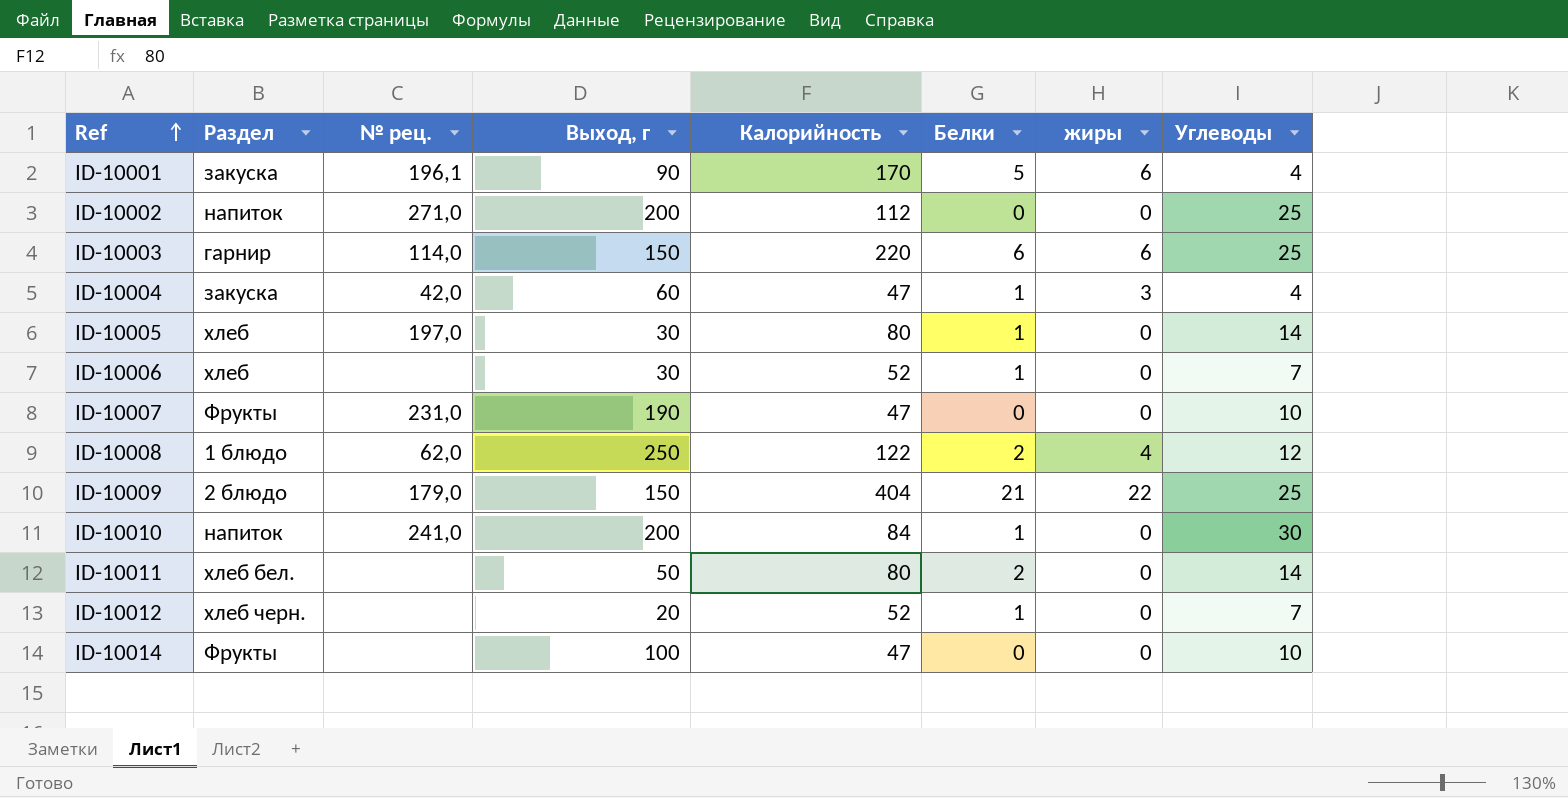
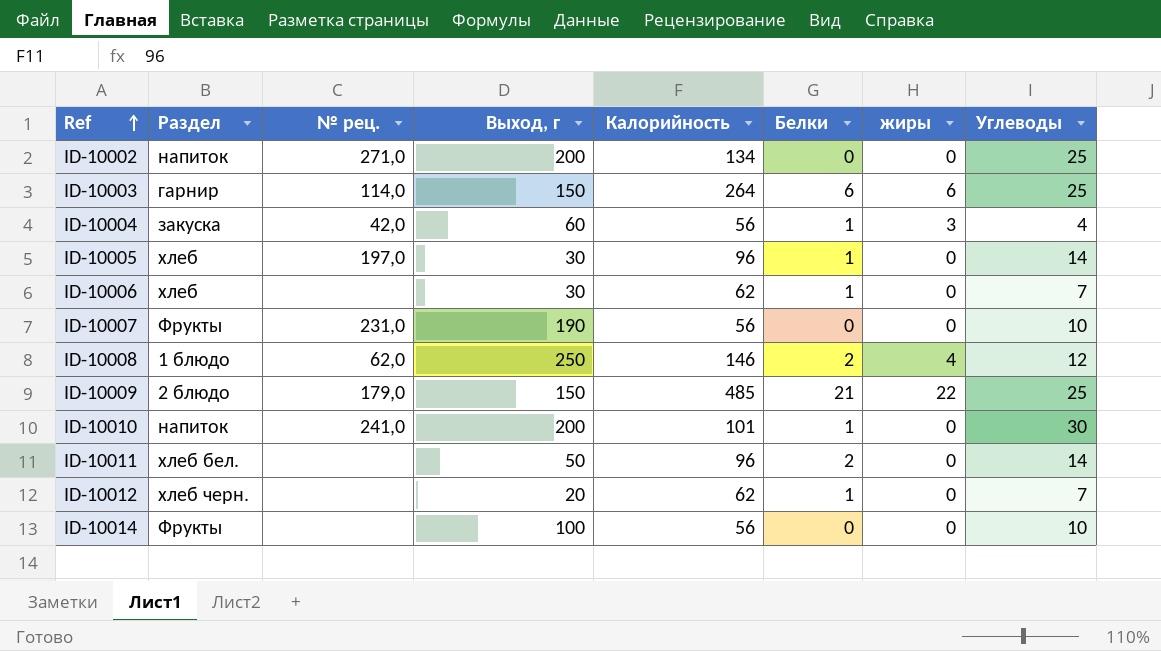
row ID-10001: закуска | 196,1 | 90 | 170 | 5 | 6 | 4 -> none
ID-10002 | Калорийность: 112 -> 134
ID-10003 | Калорийность: 220 -> 264
ID-10004 | Калорийность: 47 -> 56
ID-10005 | Калорийность: 80 -> 96
ID-10006 | Калорийность: 52 -> 62
ID-10007 | Калорийность: 47 -> 56
ID-10008 | Калорийность: 122 -> 146
ID-10009 | Калорийность: 404 -> 485
ID-10010 | Калорийность: 84 -> 101
ID-10011 | Калорийность: 80 -> 96
ID-10012 | Калорийность: 52 -> 62
ID-10014 | Калорийность: 47 -> 56

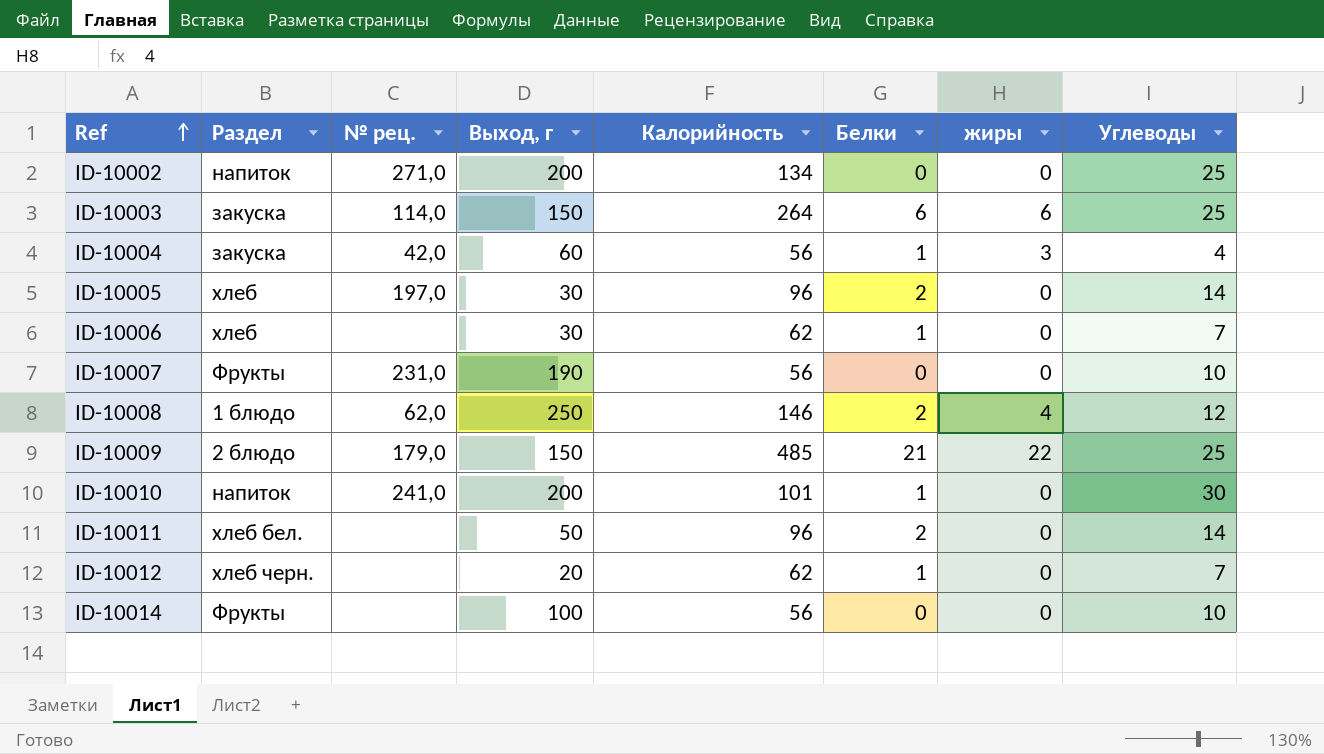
ID-10003 | Раздел: гарнир -> закуска
ID-10005 | Белки: 1 -> 2

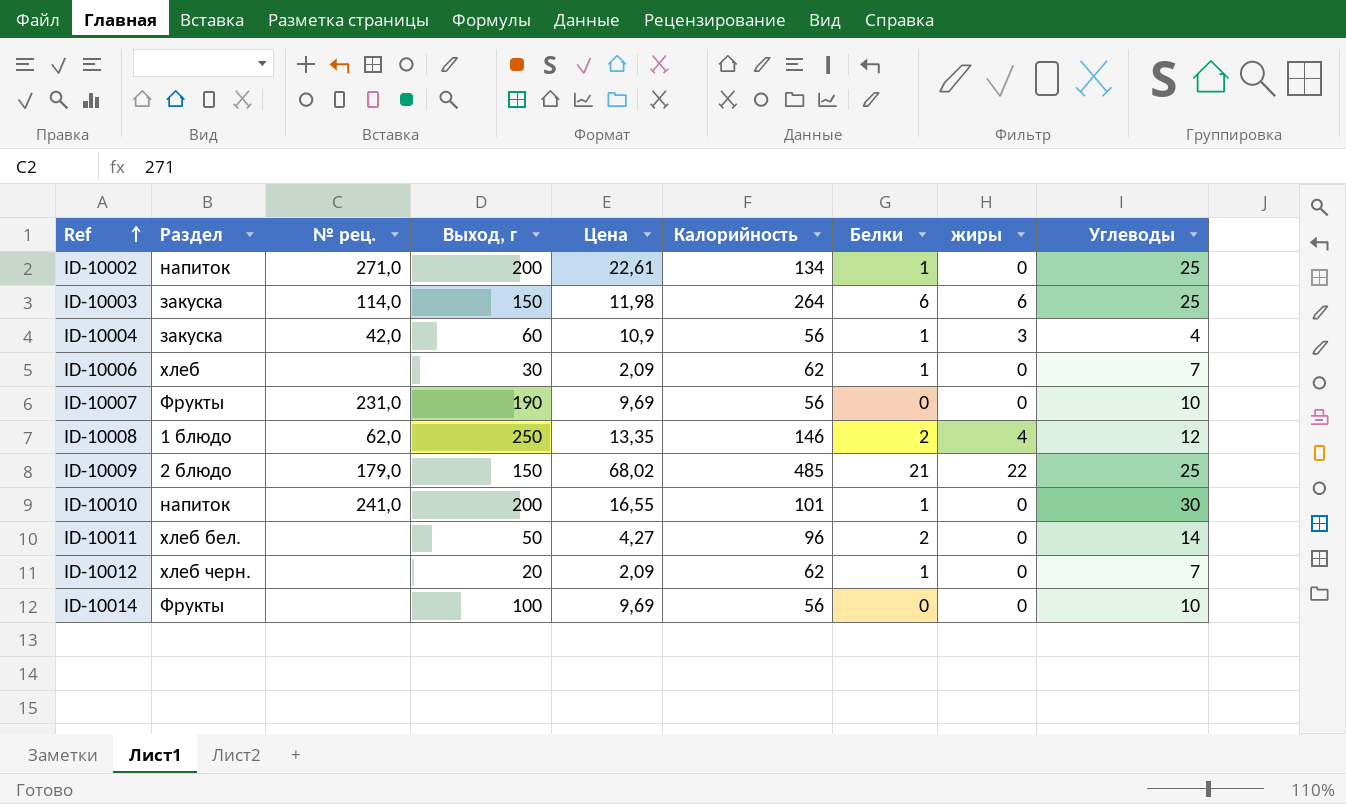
column Цена | position: none -> 5
row ID-10005: хлеб | 197,0 | 30 | 96 | 2 | 0 | 14 -> none
ID-10002 | Белки: 0 -> 1

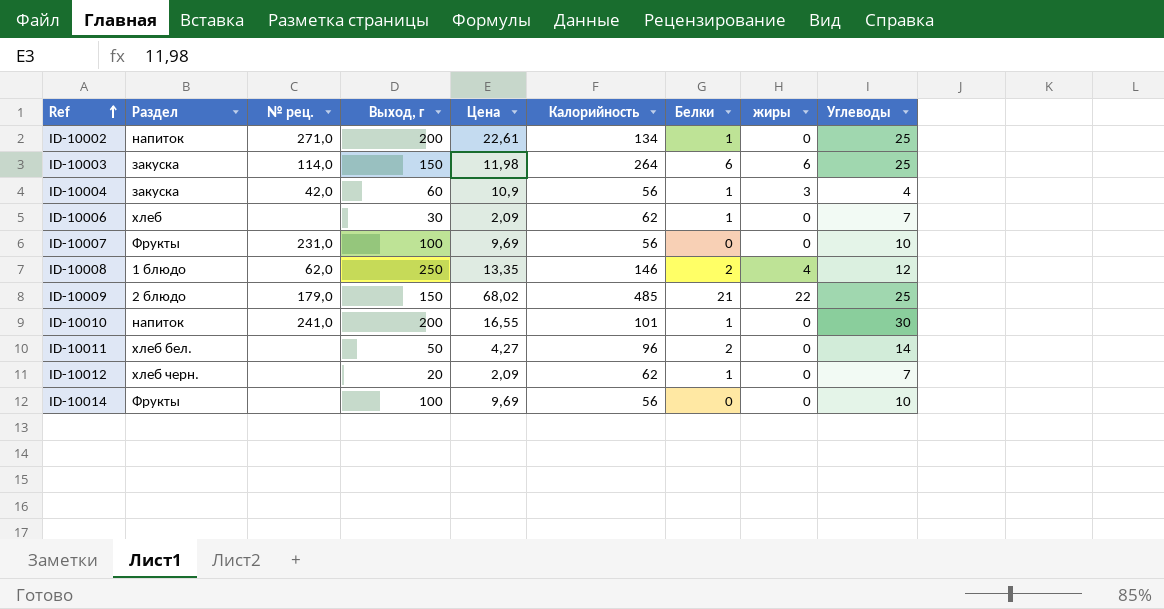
ID-10007 | Выход, г: 190 -> 100

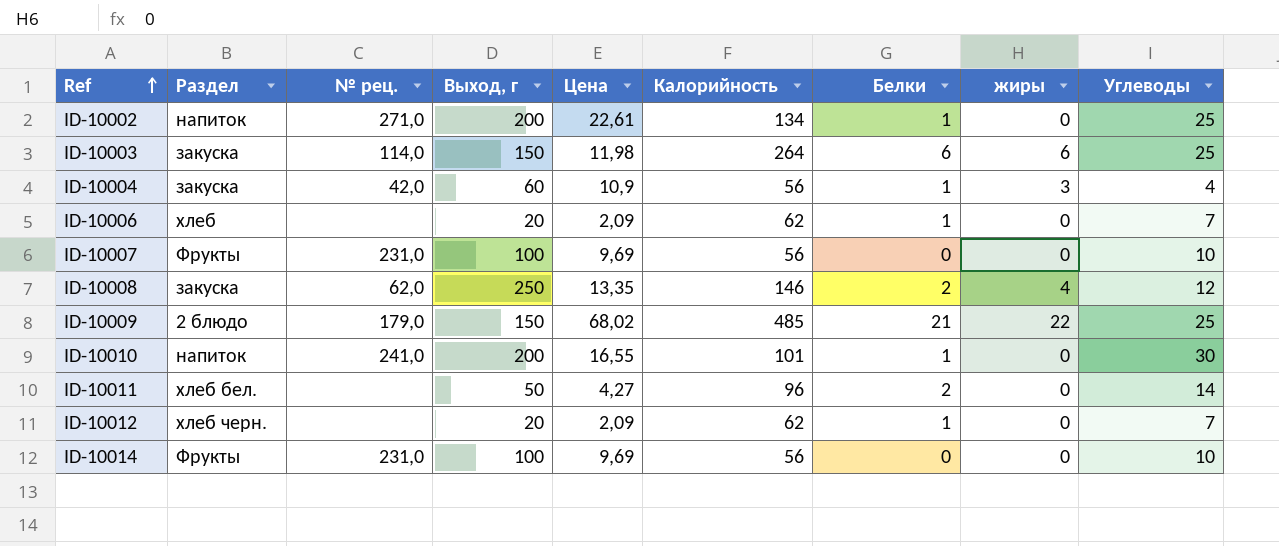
ID-10006 | Выход, г: 30 -> 20
ID-10008 | Раздел: 1 блюдо -> закуска
ID-10014 | № рец.: none -> 231,0

